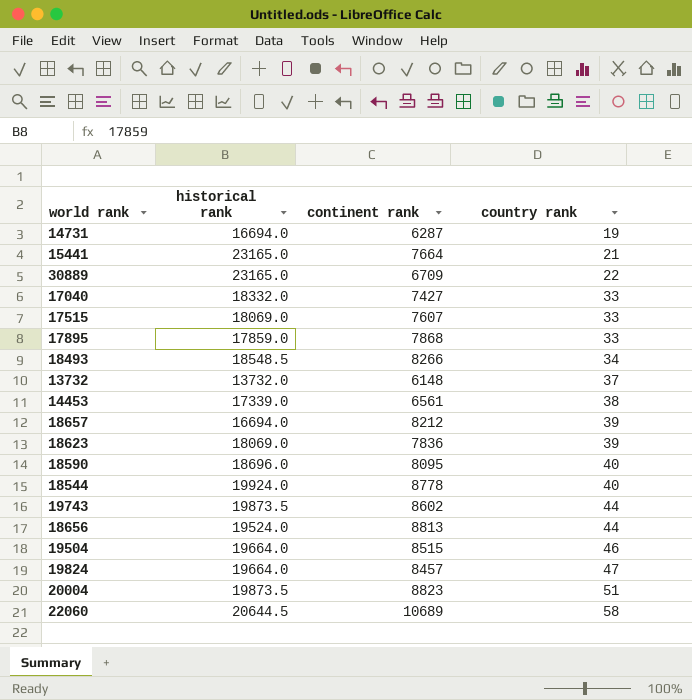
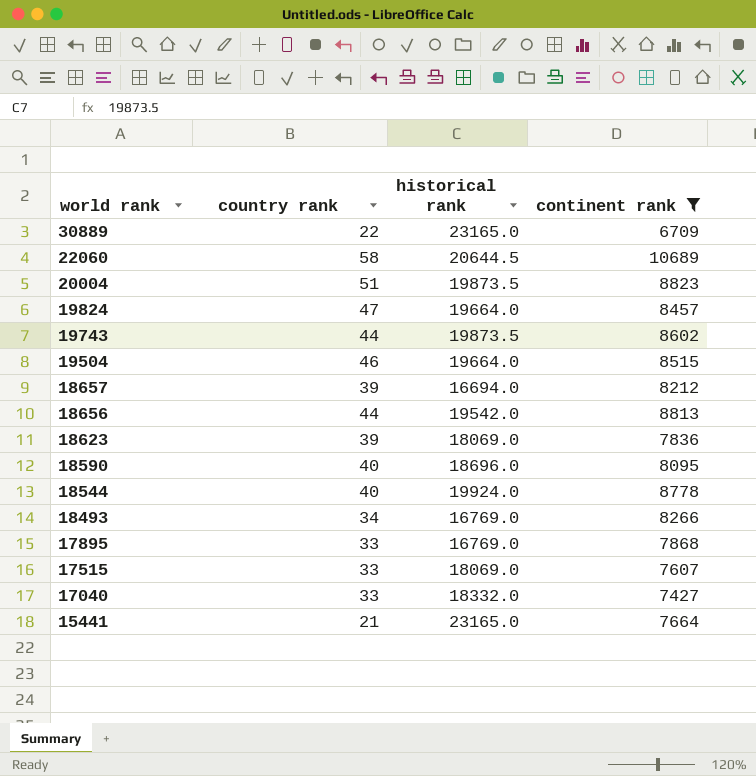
filter: none -> continent rank >= 6709
row order: country rank ascending -> world rank descending
column country rank | position: 4 -> 2
18656 | historical rank: 19524.0 -> 19542.0
18493 | historical rank: 18548.5 -> 16769.0
17895 | historical rank: 17859.0 -> 16769.0

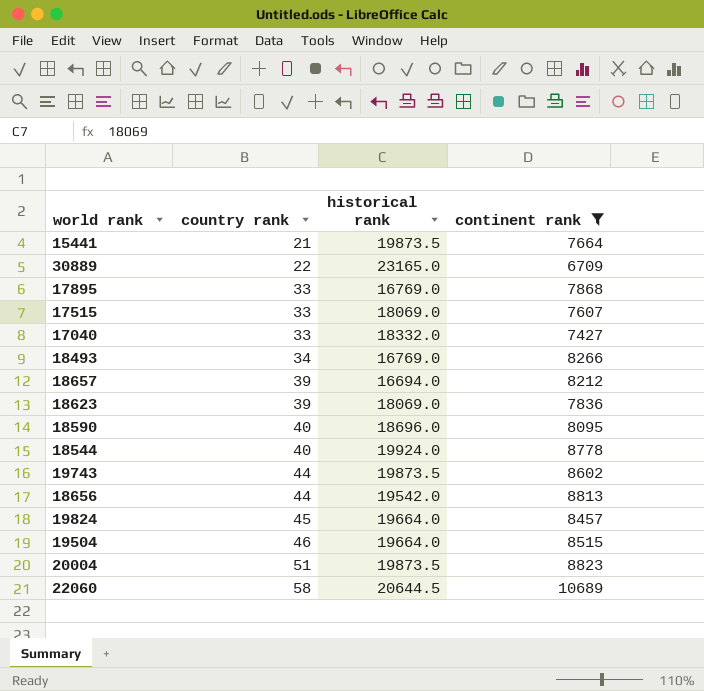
row order: world rank descending -> country rank ascending
15441 | historical rank: 23165.0 -> 19873.5
19824 | country rank: 47 -> 45

